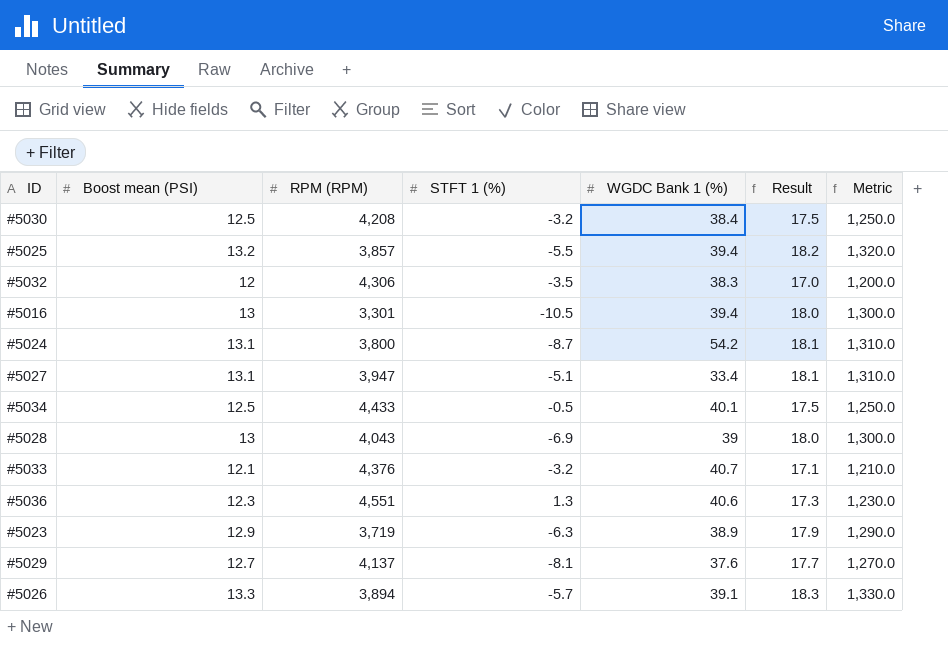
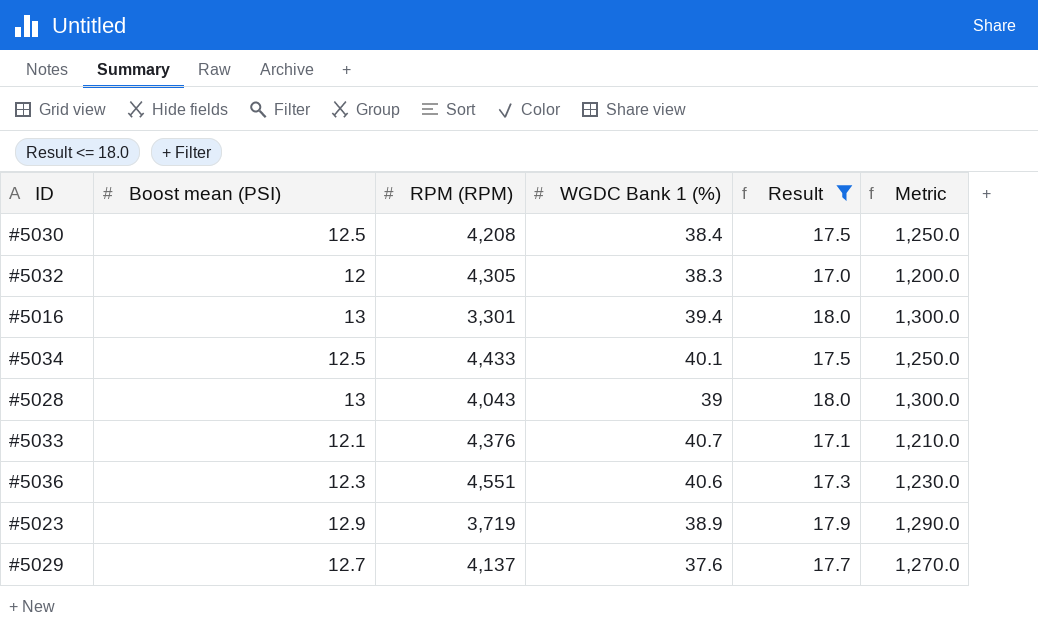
filter: none -> Result <= 18.0
column STFT 1 (%) | position: 4 -> none
#5032 | RPM (RPM): 4,306 -> 4,305

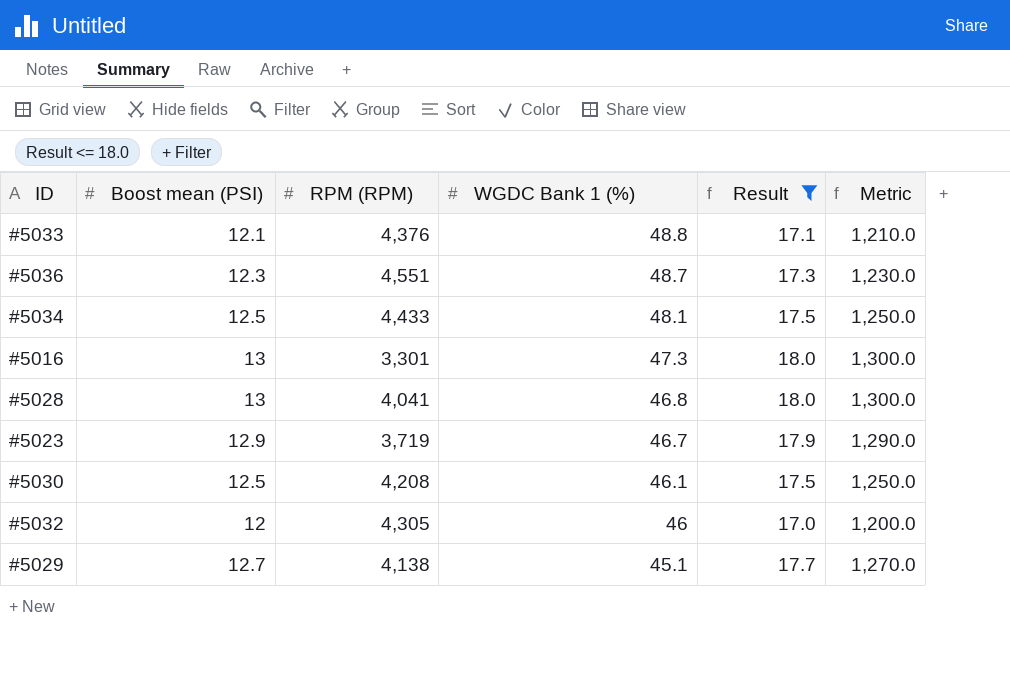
row order: none -> WGDC Bank 1 (%) descending
#5033 | WGDC Bank 1 (%): 40.7 -> 48.8
#5036 | WGDC Bank 1 (%): 40.6 -> 48.7
#5034 | WGDC Bank 1 (%): 40.1 -> 48.1
#5016 | WGDC Bank 1 (%): 39.4 -> 47.3
#5028 | RPM (RPM): 4,043 -> 4,041
#5028 | WGDC Bank 1 (%): 39 -> 46.8
#5023 | WGDC Bank 1 (%): 38.9 -> 46.7
#5030 | WGDC Bank 1 (%): 38.4 -> 46.1
#5032 | WGDC Bank 1 (%): 38.3 -> 46
#5029 | RPM (RPM): 4,137 -> 4,138
#5029 | WGDC Bank 1 (%): 37.6 -> 45.1

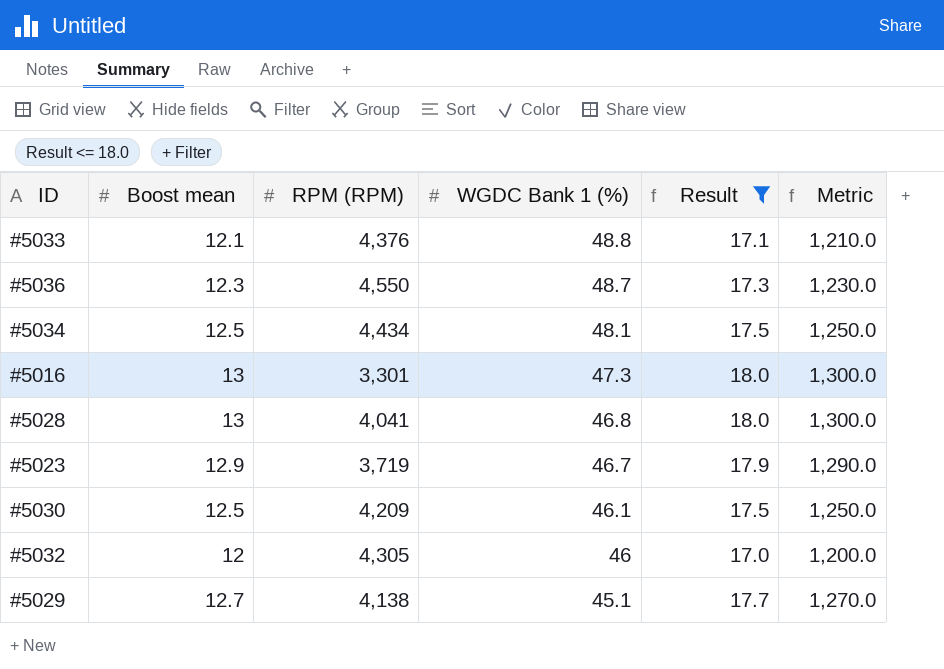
column name: Boost mean (PSI) -> Boost mean
#5036 | RPM (RPM): 4,551 -> 4,550
#5034 | RPM (RPM): 4,433 -> 4,434
#5030 | RPM (RPM): 4,208 -> 4,209

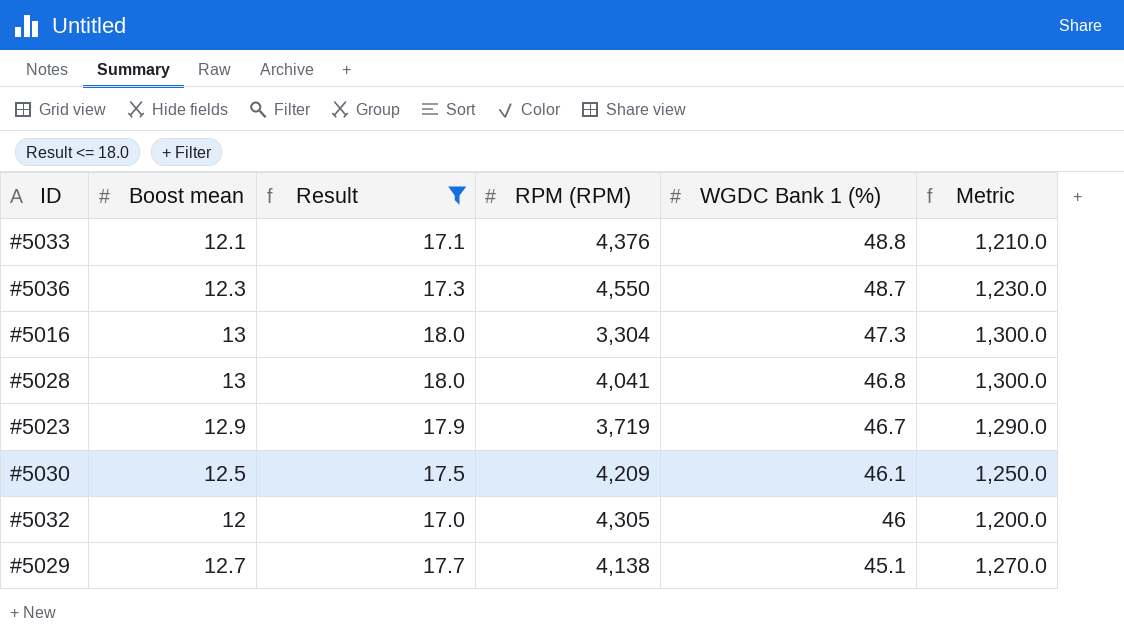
column Result | position: 5 -> 3
row #5034: 12.5 | 4,434 | 48.1 | 17.5 | 1,250.0 -> none
#5016 | RPM (RPM): 3,301 -> 3,304

